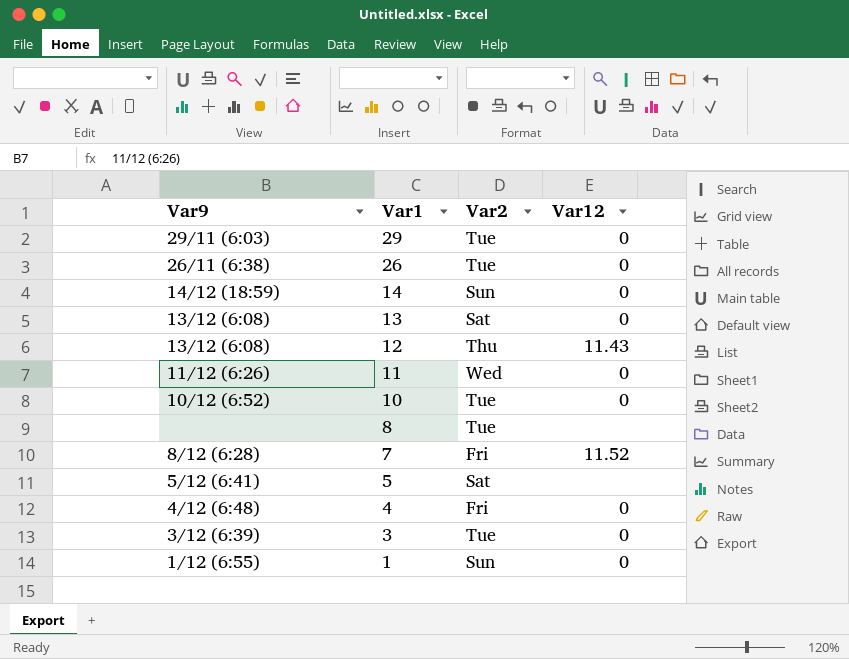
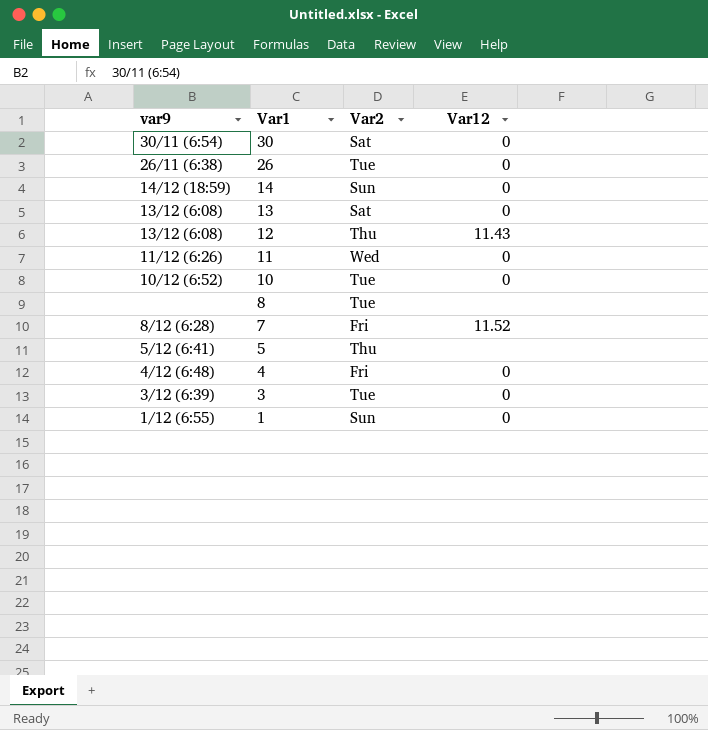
column name: Var9 -> var9
row 29: 29/11 (6:03) | Tue | 0 -> none
row 30: none -> 30/11 (6:54) | Sat | 0
5 | Var2: Sat -> Thu

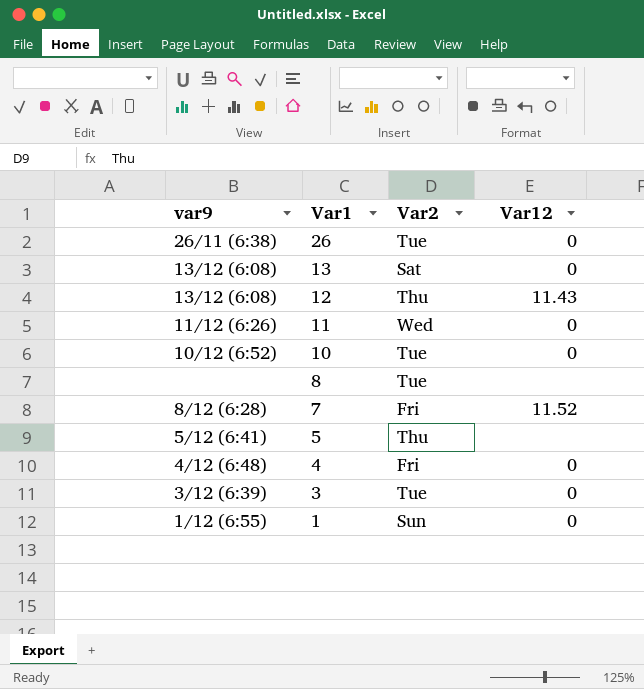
row 30: 30/11 (6:54) | Sat | 0 -> none
row 14: 14/12 (18:59) | Sun | 0 -> none

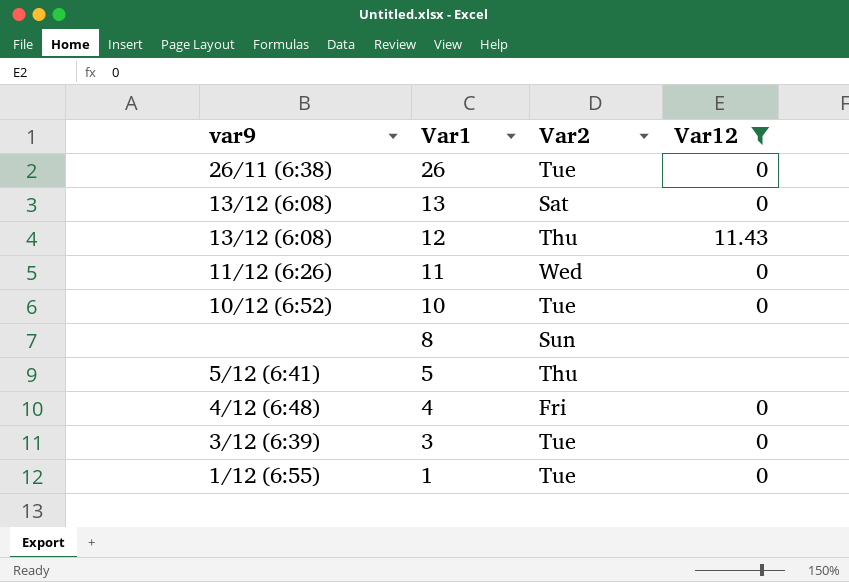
filter: none -> Var12 != 11.52
8 | Var2: Tue -> Sun
1 | Var2: Sun -> Tue

